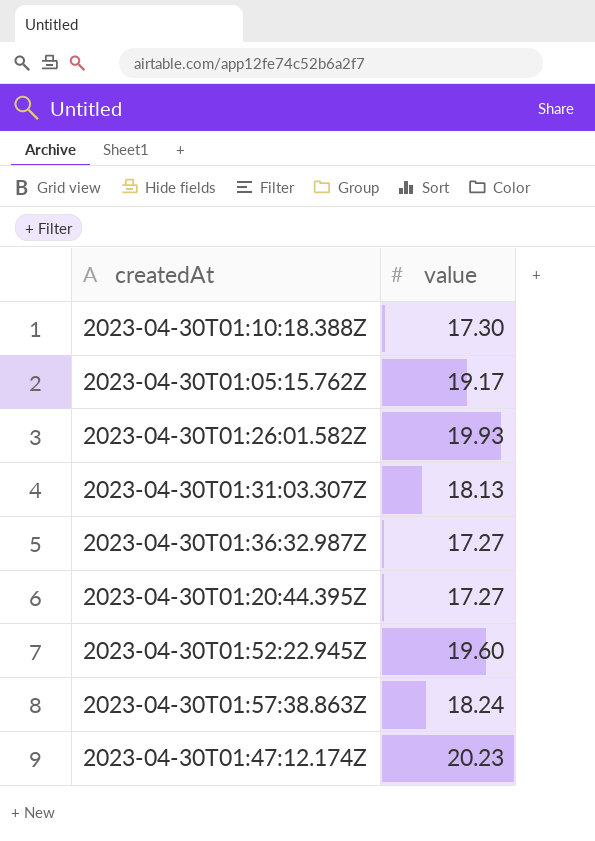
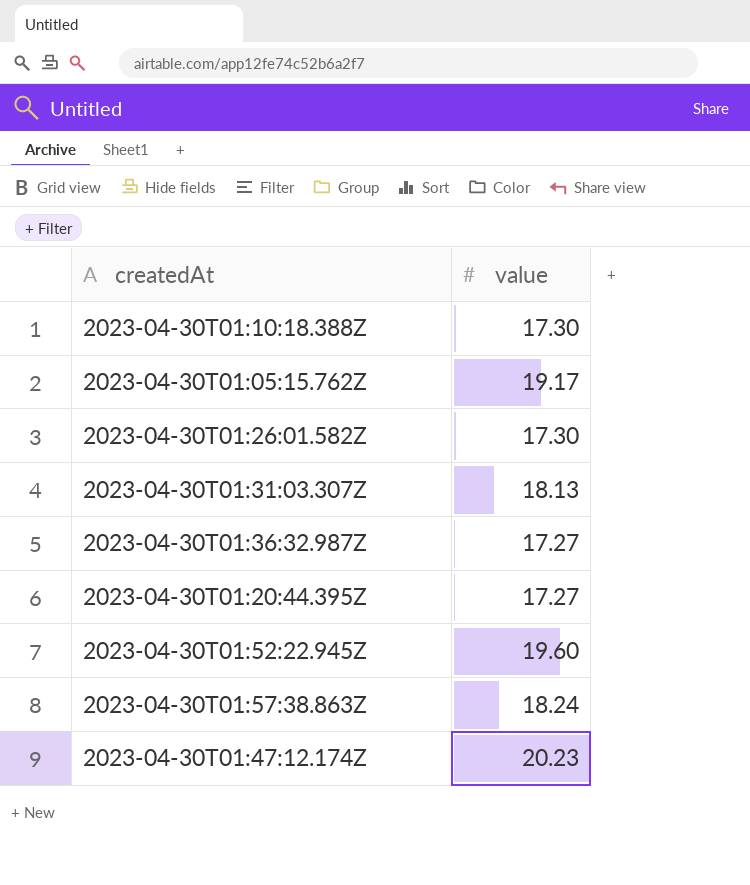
2023-04-30T01:26:01.582Z | value: 19.93 -> 17.30

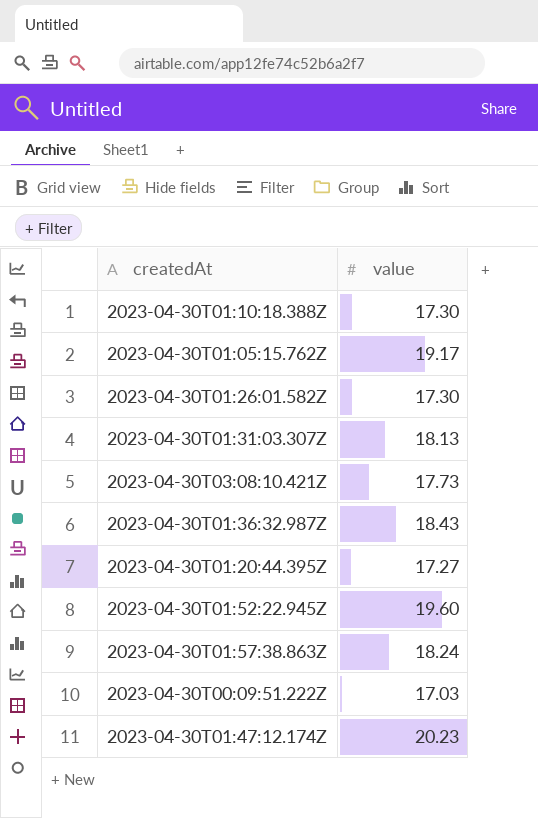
row 2023-04-30T03:08:10.421Z: none -> 17.73
2023-04-30T01:36:32.987Z | value: 17.27 -> 18.43
row 2023-04-30T00:09:51.222Z: none -> 17.03

